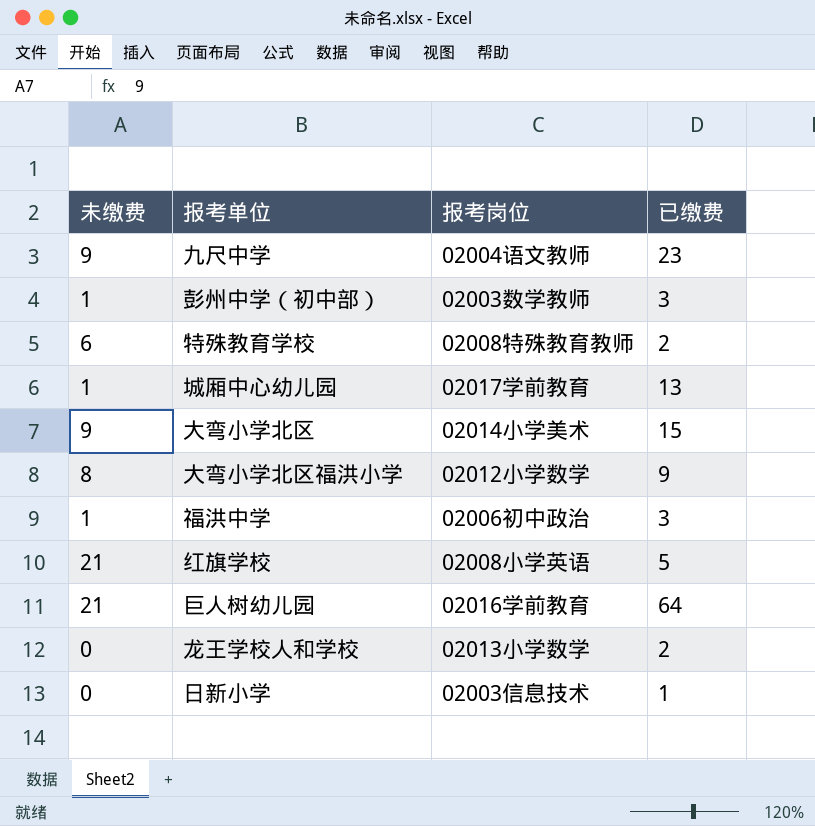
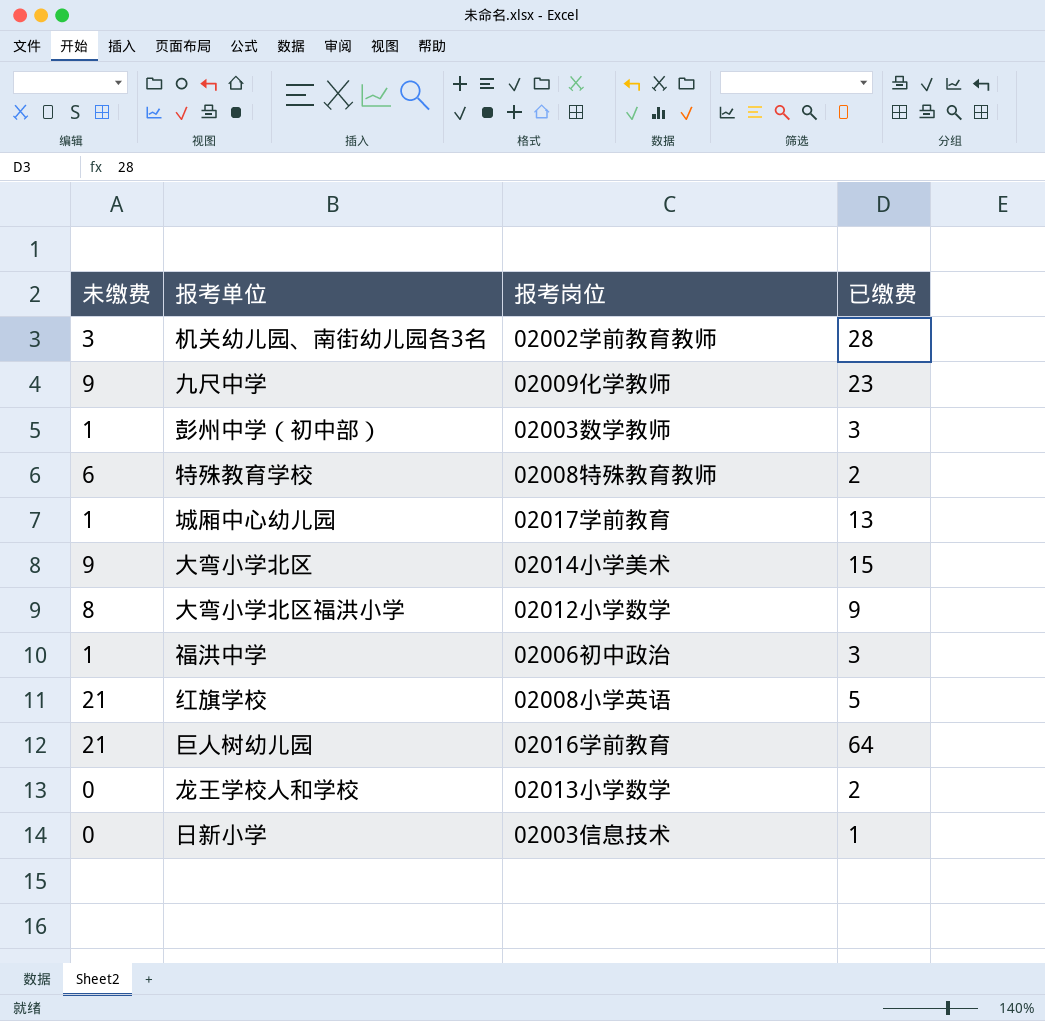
row 机关幼儿园、南街幼儿园各3名: none -> 3 | 02002学前教育教师 | 28
九尺中学 | 报考岗位: 02004语文教师 -> 02009化学教师

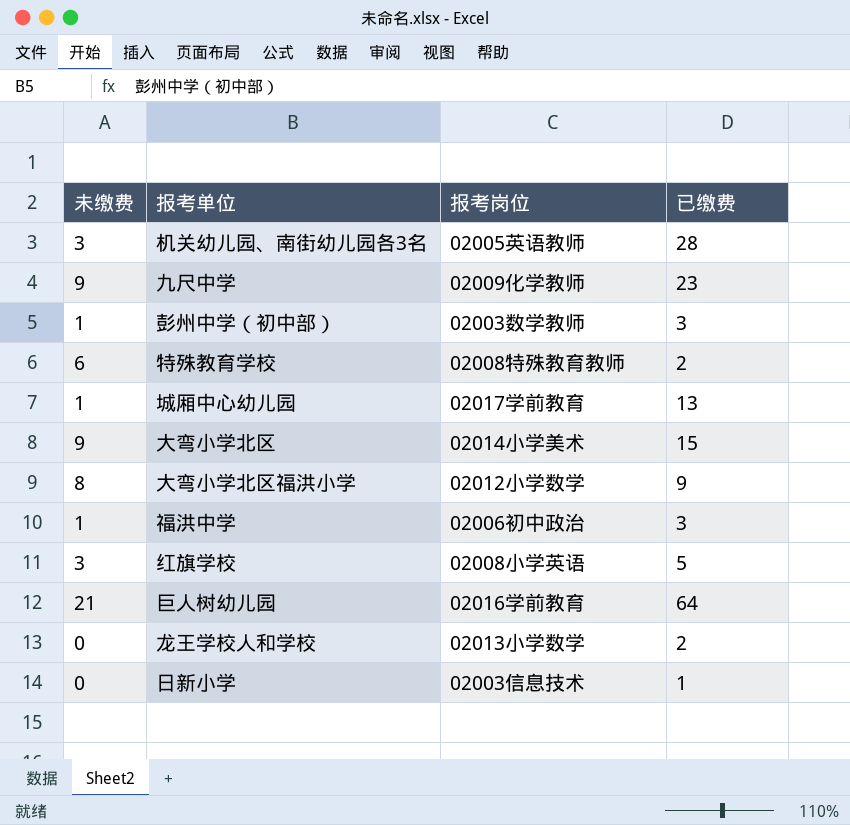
机关幼儿园、南街幼儿园各3名 | 报考岗位: 02002学前教育教师 -> 02005英语教师
红旗学校 | 未缴费: 21 -> 3

